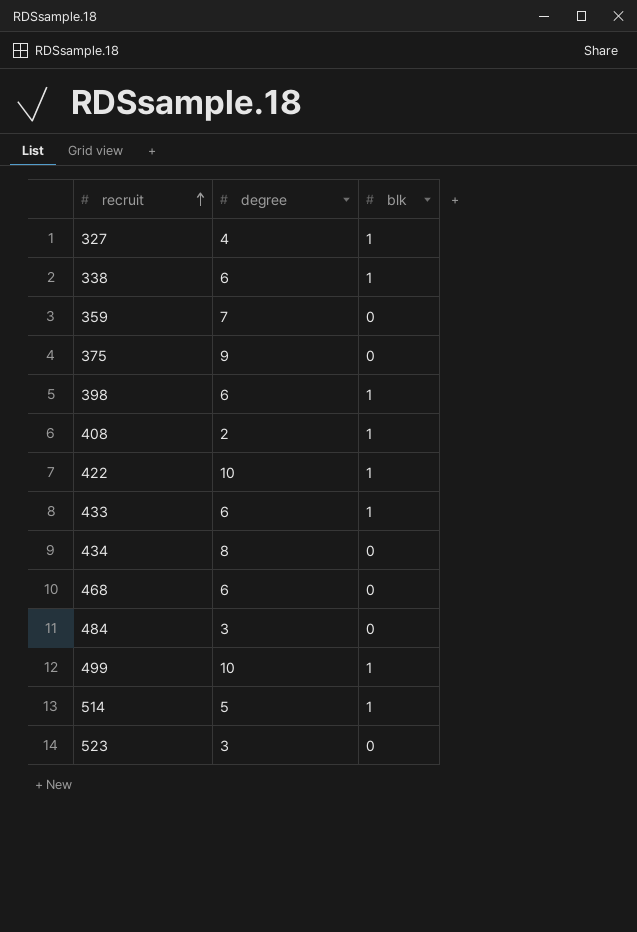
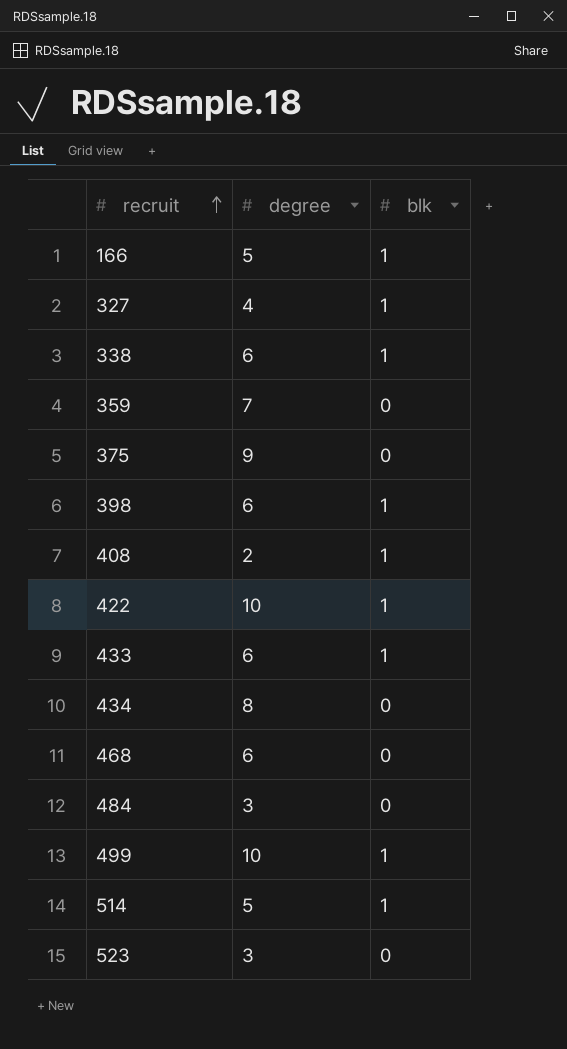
row 166: none -> 5 | 1

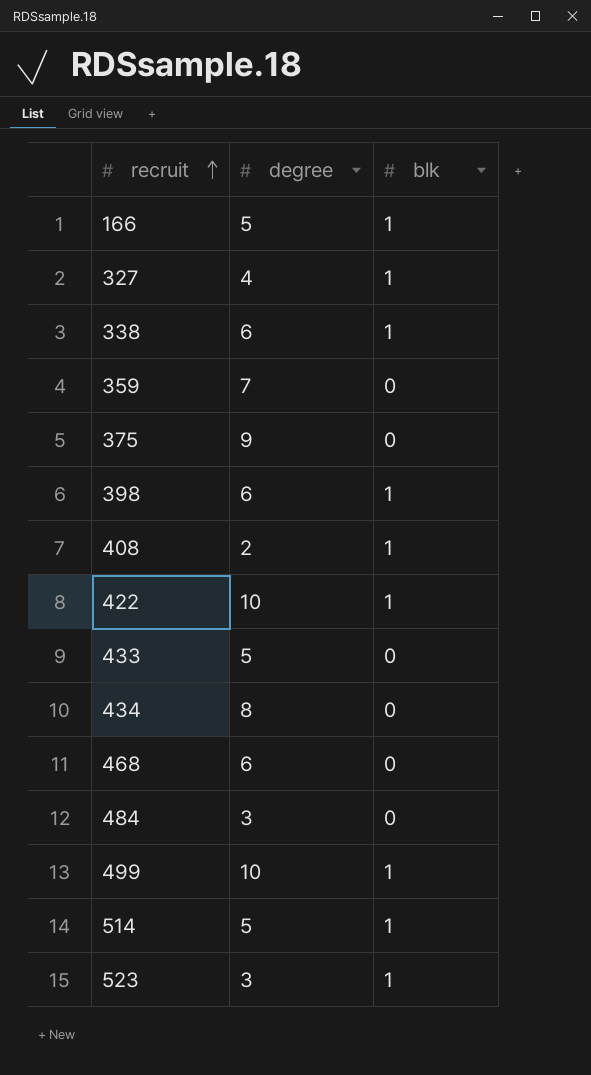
433 | degree: 6 -> 5
433 | blk: 1 -> 0
523 | blk: 0 -> 1

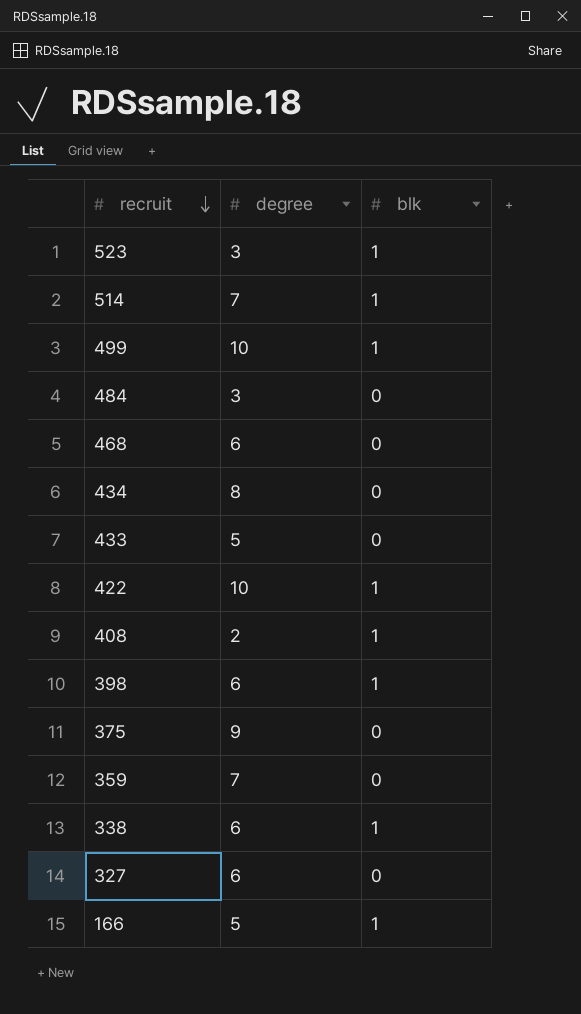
row order: recruit ascending -> recruit descending
514 | degree: 5 -> 7
327 | degree: 4 -> 6
327 | blk: 1 -> 0

